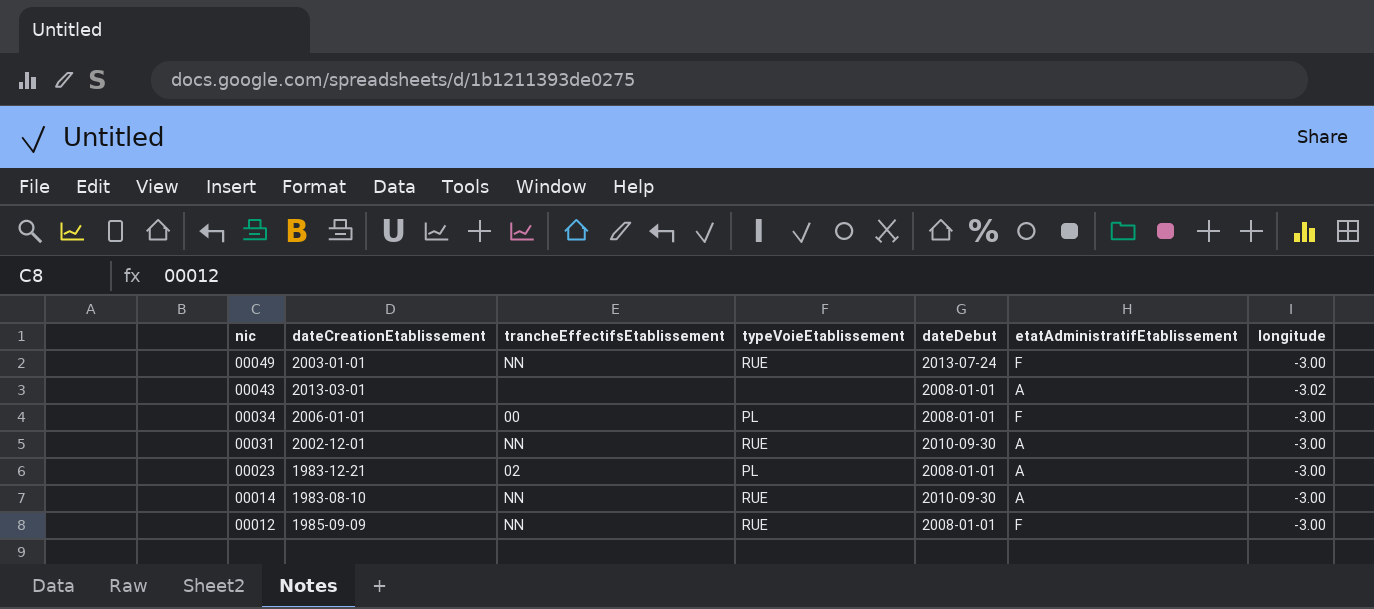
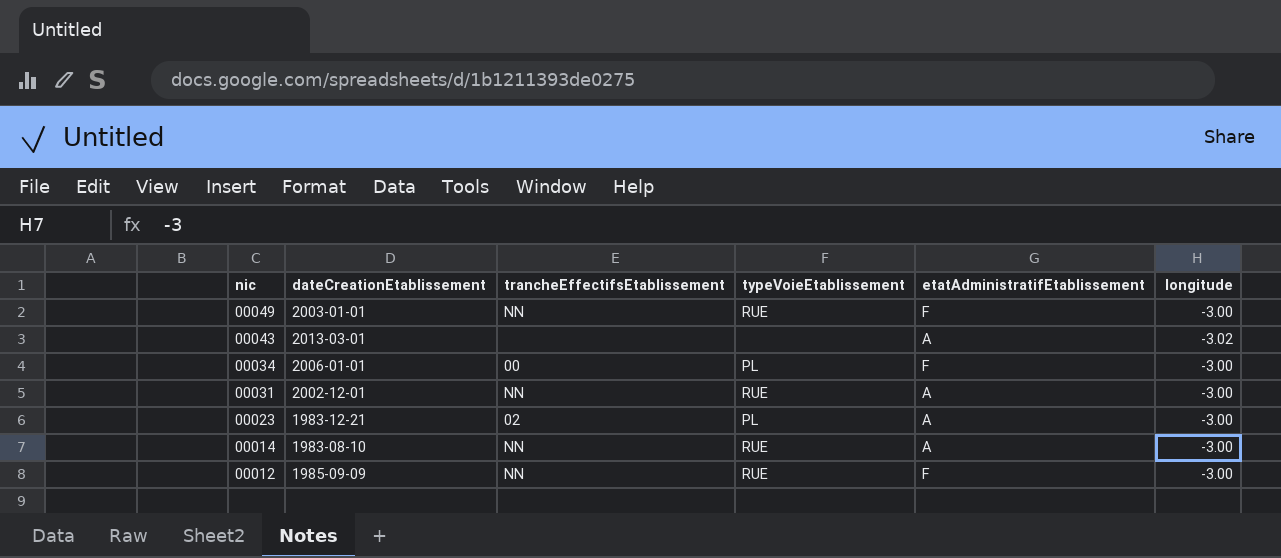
column dateDebut | position: 5 -> none

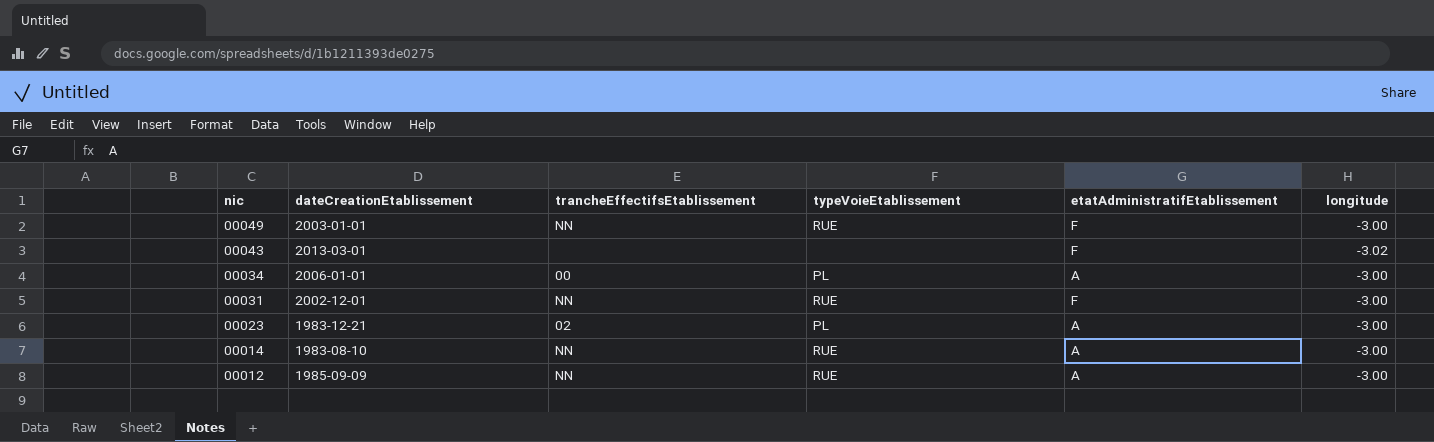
00043 | etatAdministratifEtablissement: A -> F
00034 | etatAdministratifEtablissement: F -> A
00031 | etatAdministratifEtablissement: A -> F
00012 | etatAdministratifEtablissement: F -> A

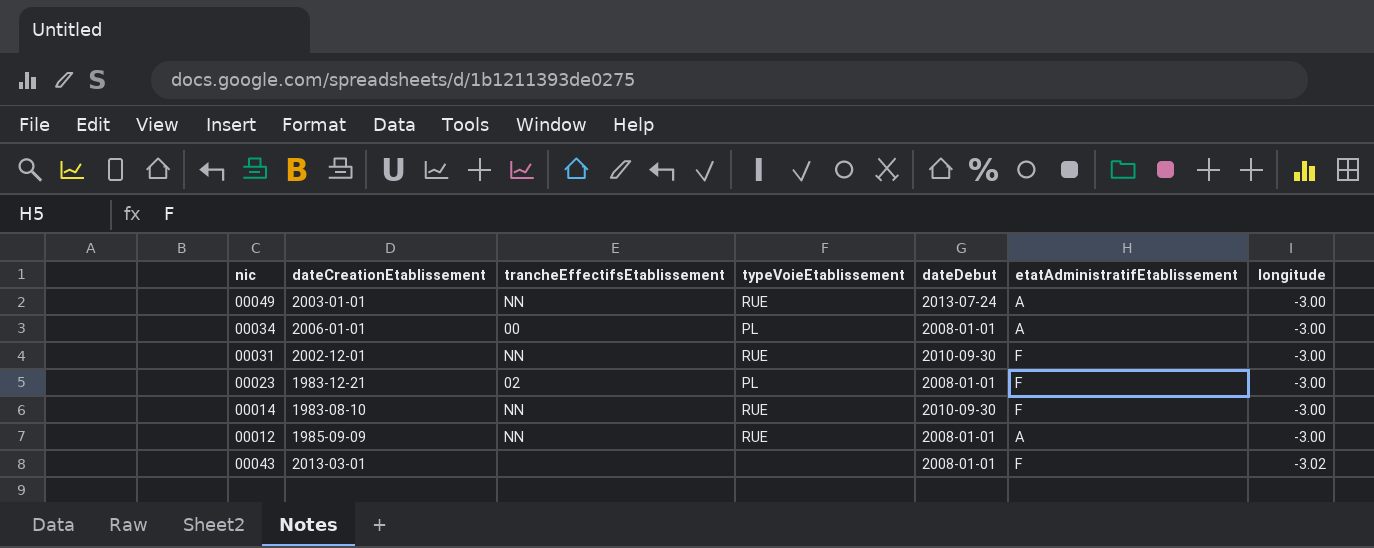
row order: nic descending -> longitude descending
column dateDebut | position: none -> 5
00049 | etatAdministratifEtablissement: F -> A
00023 | etatAdministratifEtablissement: A -> F
00014 | etatAdministratifEtablissement: A -> F

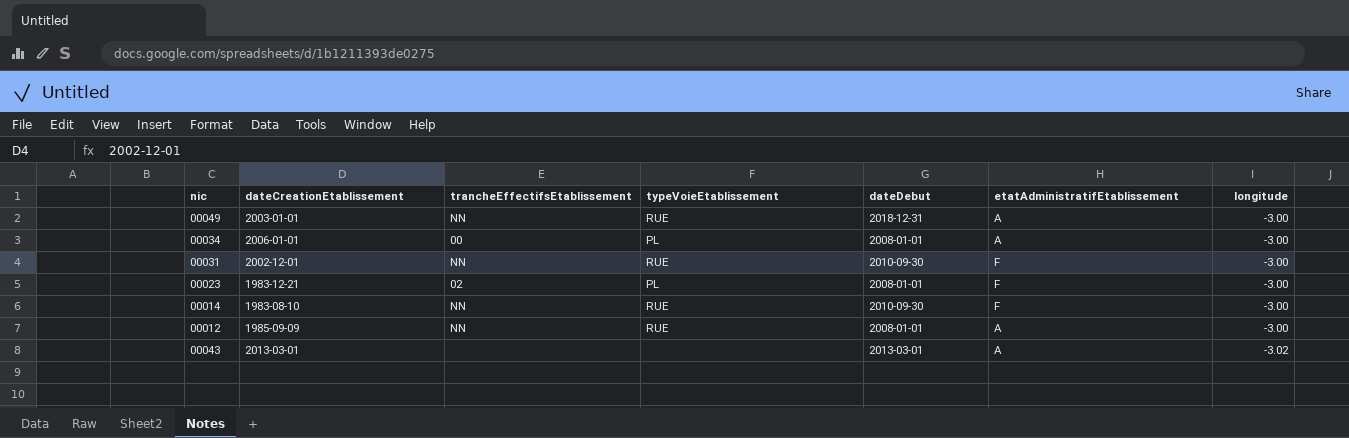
00049 | dateDebut: 2013-07-24 -> 2018-12-31
00043 | dateDebut: 2008-01-01 -> 2013-03-01
00043 | etatAdministratifEtablissement: F -> A

